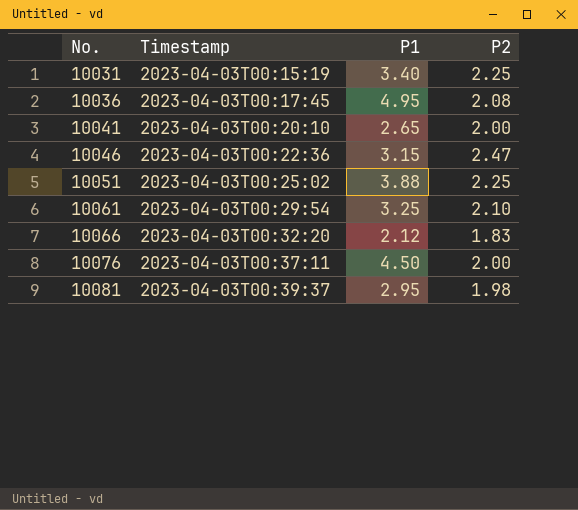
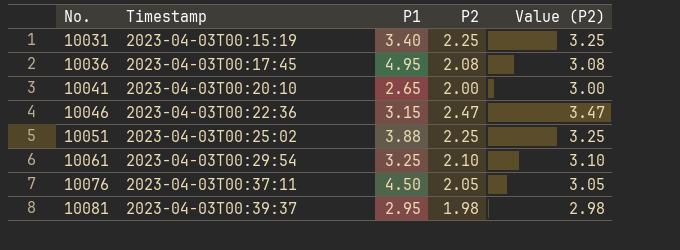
column Value (P2) | formula: none -> [P2] + 1
row 10066: 2023-04-03T00:32:20 | 2.12 | 1.83 -> none
10076 | P2: 2.00 -> 2.05

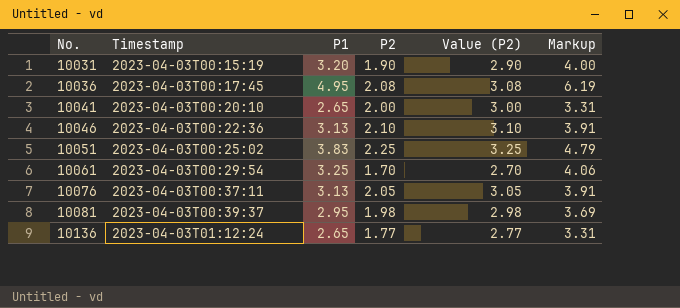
column Markup | formula: none -> [P1] * 1.25
10031 | P1: 3.40 -> 3.20
10031 | P2: 2.25 -> 1.90
10031 | Value (P2): 3.25 -> 2.90
10046 | P1: 3.15 -> 3.13
10046 | P2: 2.47 -> 2.10
10046 | Value (P2): 3.47 -> 3.10
10051 | P1: 3.88 -> 3.83
10061 | P2: 2.10 -> 1.70
10061 | Value (P2): 3.10 -> 2.70
10076 | P1: 4.50 -> 3.13
row 10136: none -> 2023-04-03T01:12:24 | 2.65 | 1.77 | 2.77 | 3.31

